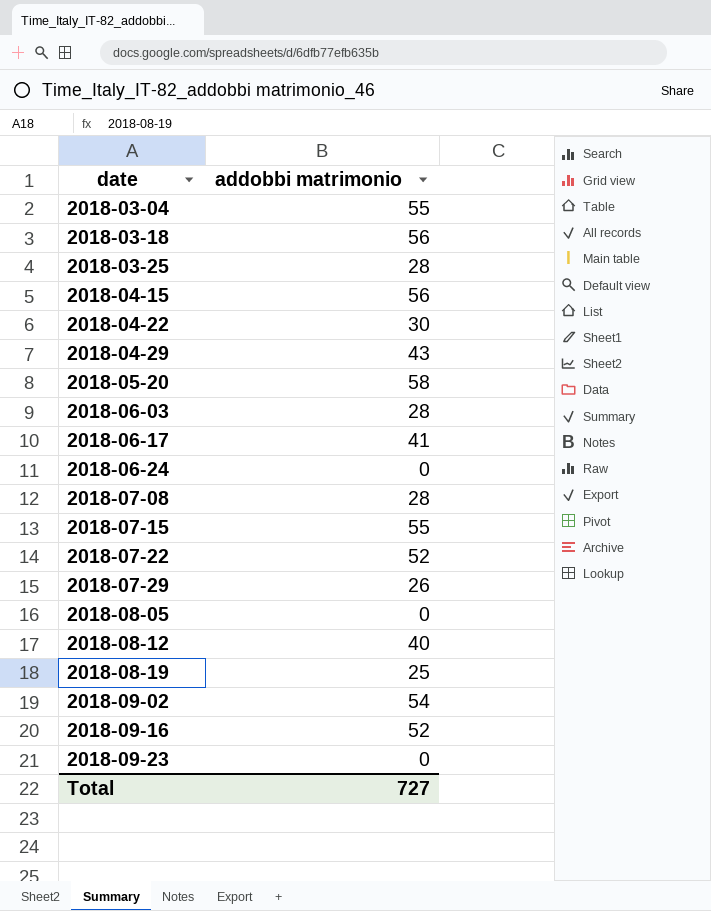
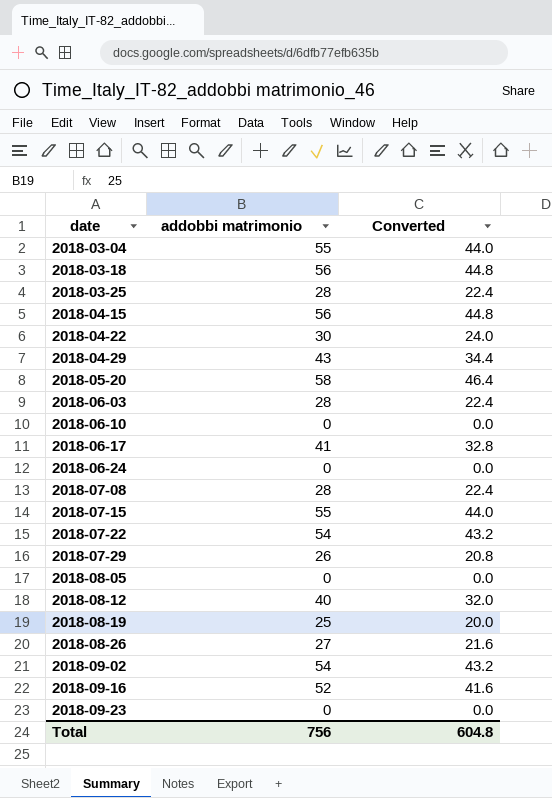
column Converted | formula: none -> [addobbi matrimonio] * 0.8
row 2018-06-10: none -> 0 | 0.0
2018-07-22 | addobbi matrimonio: 52 -> 54
row 2018-08-26: none -> 27 | 21.6
Total | addobbi matrimonio: 727 -> 756

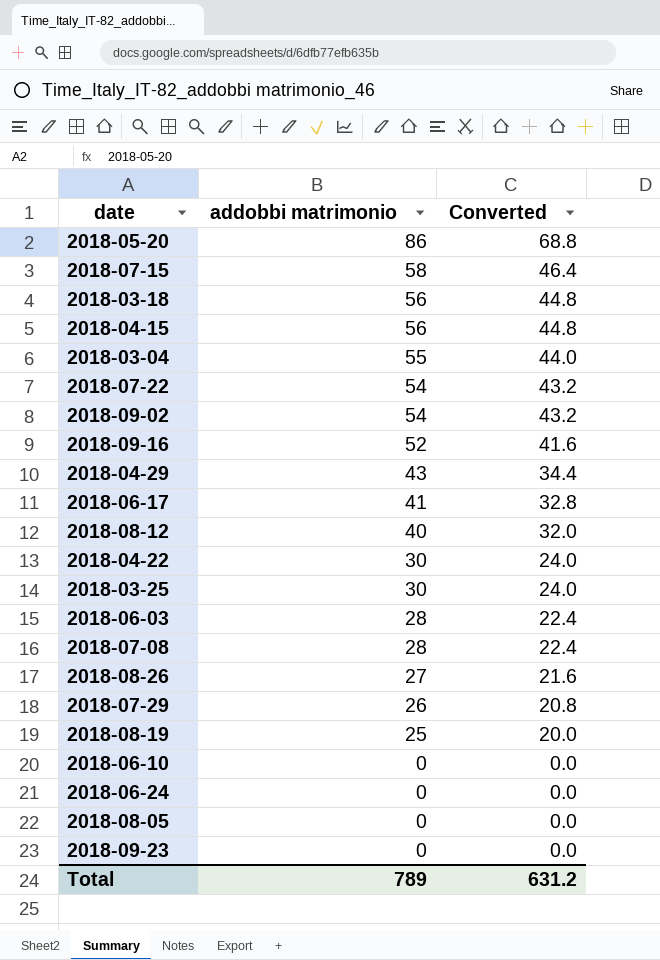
row order: date ascending -> addobbi matrimonio descending
2018-05-20 | addobbi matrimonio: 58 -> 86
2018-05-20 | Converted: 46.4 -> 68.8
2018-07-15 | addobbi matrimonio: 55 -> 58
2018-07-15 | Converted: 44.0 -> 46.4
2018-03-25 | addobbi matrimonio: 28 -> 30
2018-03-25 | Converted: 22.4 -> 24.0
Total | addobbi matrimonio: 756 -> 789
Total | Converted: 604.8 -> 631.2

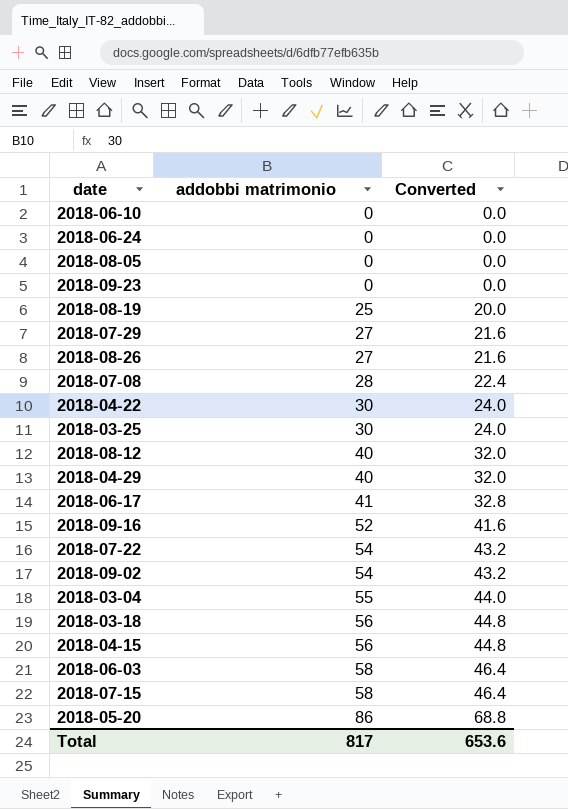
row order: addobbi matrimonio descending -> addobbi matrimonio ascending
2018-07-29 | addobbi matrimonio: 26 -> 27
2018-07-29 | Converted: 20.8 -> 21.6
2018-04-29 | addobbi matrimonio: 43 -> 40
2018-04-29 | Converted: 34.4 -> 32.0
2018-06-03 | addobbi matrimonio: 28 -> 58
2018-06-03 | Converted: 22.4 -> 46.4
Total | addobbi matrimonio: 789 -> 817
Total | Converted: 631.2 -> 653.6

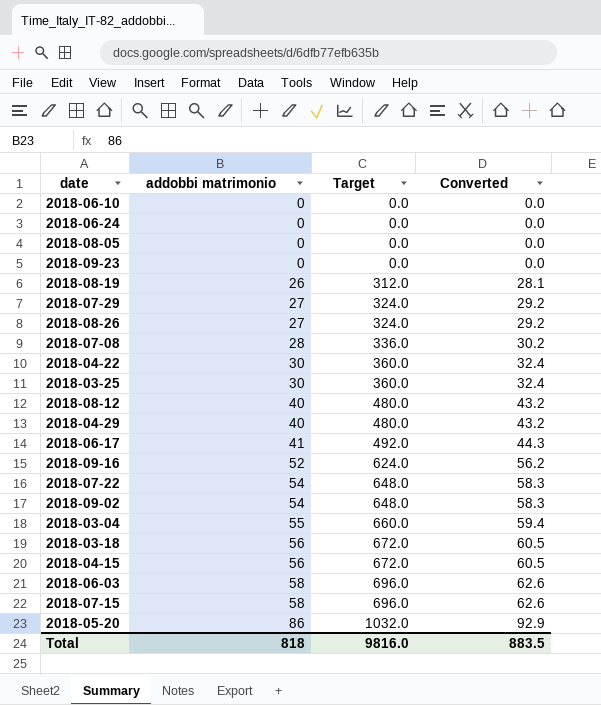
column Target | formula: none -> [addobbi matrimonio] * 12
column Converted | formula: [addobbi matrimonio] * 0.8 -> [addobbi matrimonio] * 1.08
2018-08-19 | addobbi matrimonio: 25 -> 26
Total | addobbi matrimonio: 817 -> 818
Total | Converted: 653.6 -> 883.5

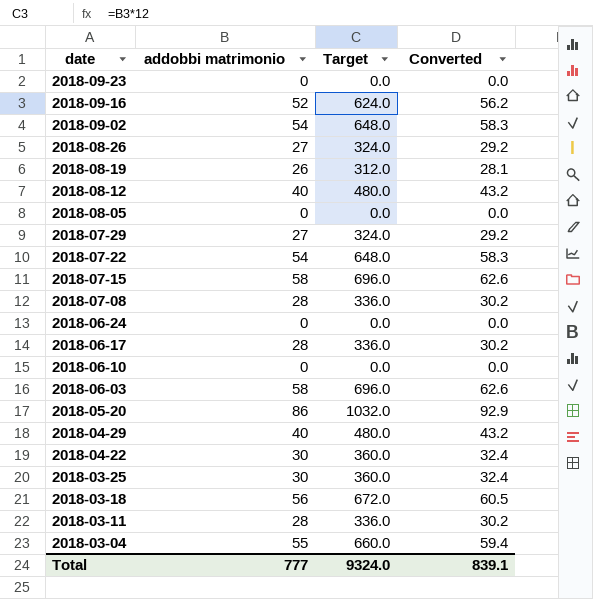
row order: addobbi matrimonio ascending -> date descending
row 2018-04-15: 56 | 672.0 | 60.5 -> none
2018-06-17 | addobbi matrimonio: 41 -> 28
2018-06-17 | Target: 492.0 -> 336.0
2018-06-17 | Converted: 44.3 -> 30.2
row 2018-03-11: none -> 28 | 336.0 | 30.2
Total | addobbi matrimonio: 818 -> 777
Total | Target: 9816.0 -> 9324.0
Total | Converted: 883.5 -> 839.1

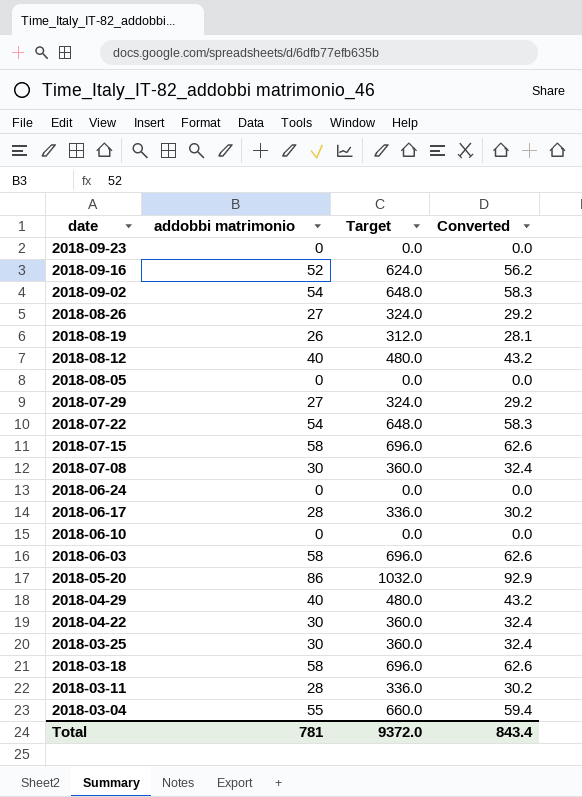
2018-07-08 | addobbi matrimonio: 28 -> 30
2018-07-08 | Target: 336.0 -> 360.0
2018-07-08 | Converted: 30.2 -> 32.4
2018-03-18 | addobbi matrimonio: 56 -> 58
2018-03-18 | Target: 672.0 -> 696.0
2018-03-18 | Converted: 60.5 -> 62.6
Total | addobbi matrimonio: 777 -> 781
Total | Target: 9324.0 -> 9372.0
Total | Converted: 839.1 -> 843.4

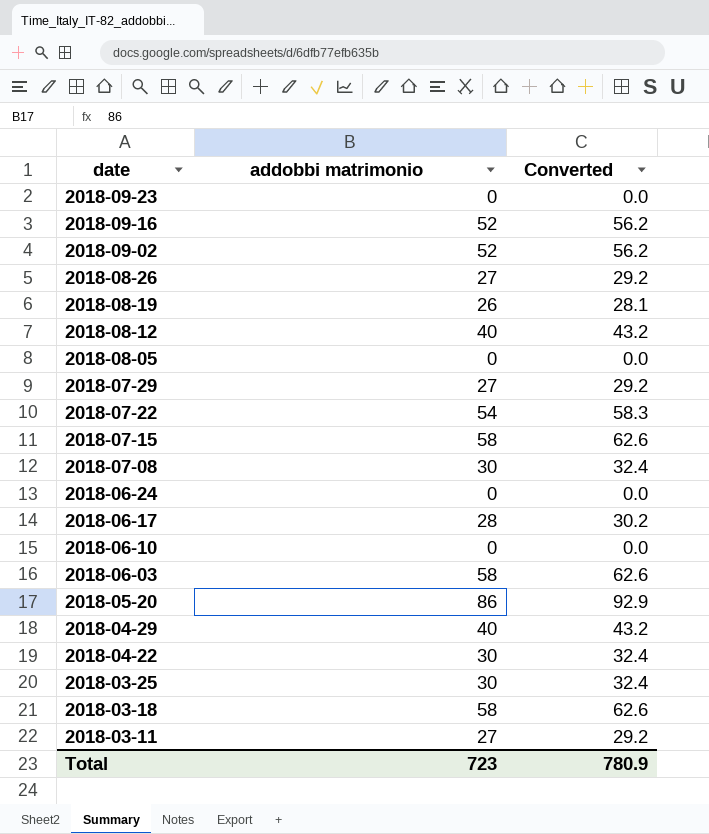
column Target | formula: [addobbi matrimonio] * 12 -> none
row 2018-03-04: 55 | 660.0 | 59.4 -> none
2018-09-02 | addobbi matrimonio: 54 -> 52
2018-09-02 | Converted: 58.3 -> 56.2
2018-03-11 | addobbi matrimonio: 28 -> 27
2018-03-11 | Converted: 30.2 -> 29.2
Total | addobbi matrimonio: 781 -> 723
Total | Converted: 843.4 -> 780.9

